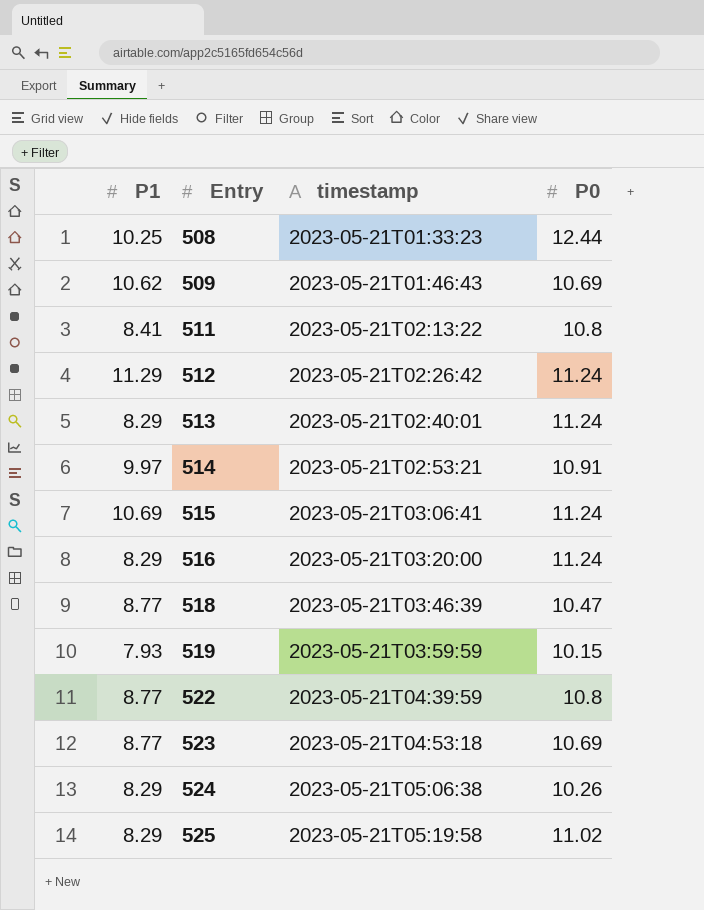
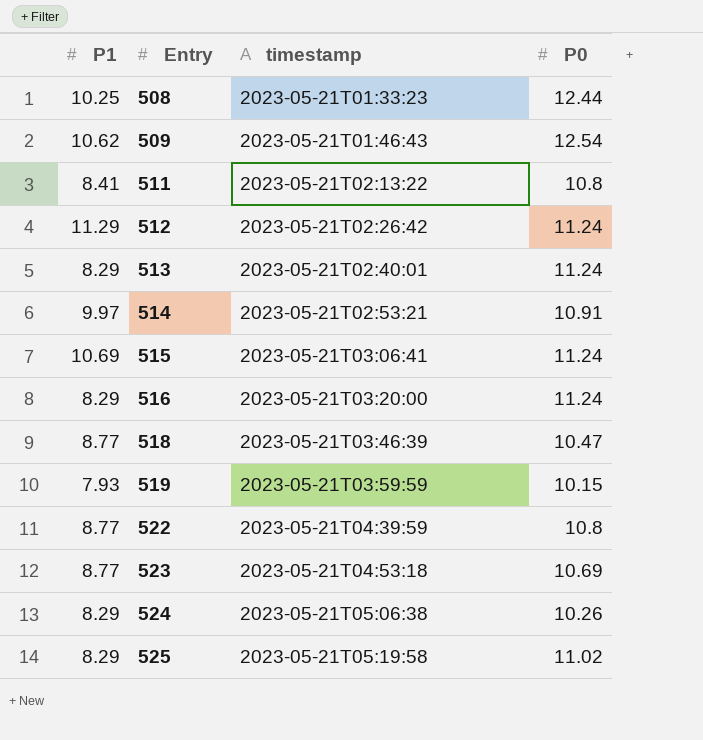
509 | P0: 10.69 -> 12.54

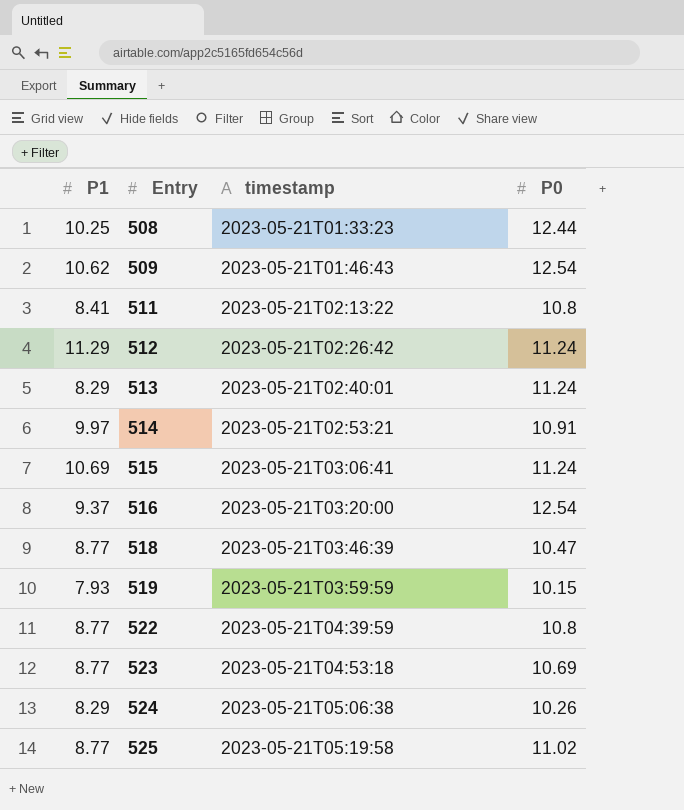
516 | P1: 8.29 -> 9.37
516 | P0: 11.24 -> 12.54
525 | P1: 8.29 -> 8.77

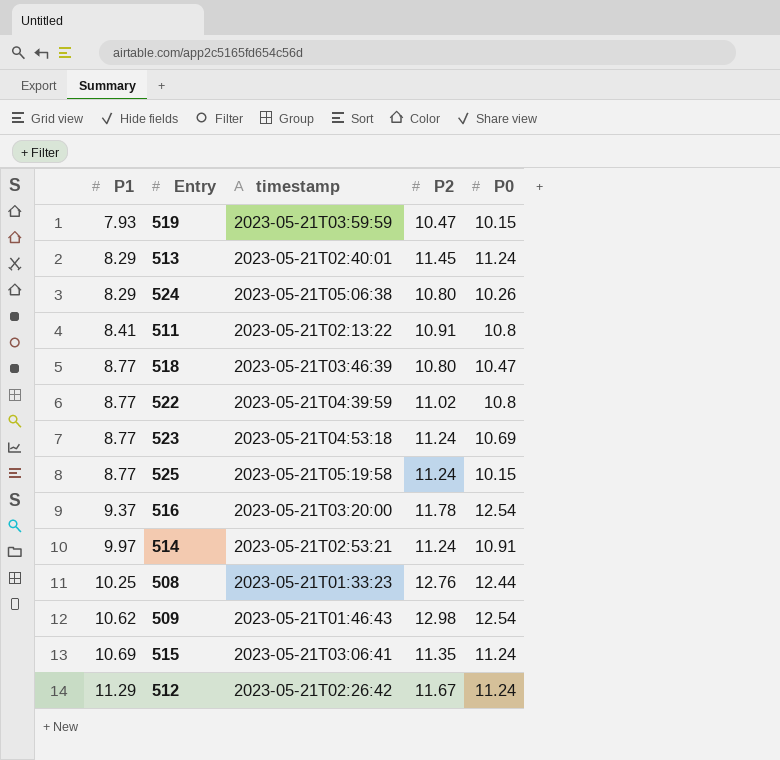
row order: Entry ascending -> P1 ascending
column P2 | position: none -> 4
525 | P0: 11.02 -> 10.15

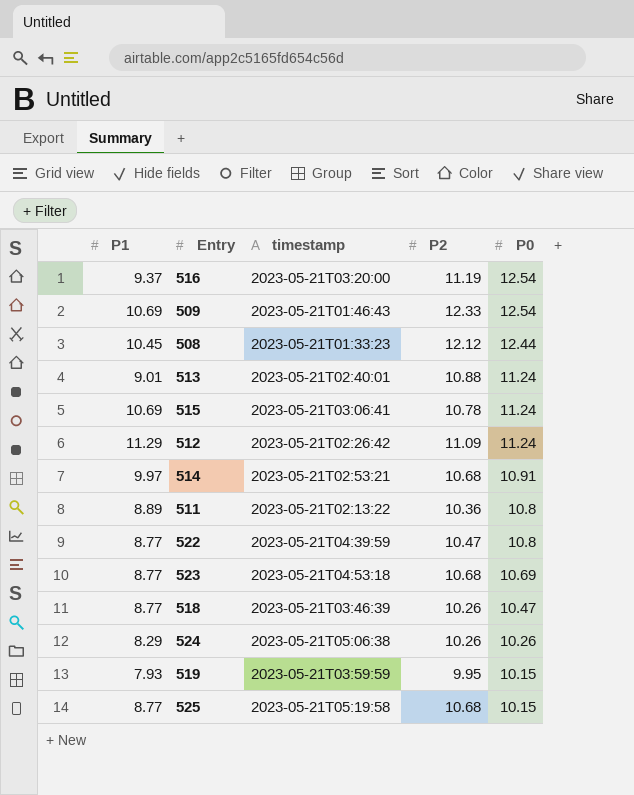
row order: P1 ascending -> P0 descending
516 | P2: 11.78 -> 11.19
509 | P1: 10.62 -> 10.69
509 | P2: 12.98 -> 12.33
508 | P1: 10.25 -> 10.45
508 | P2: 12.76 -> 12.12
513 | P1: 8.29 -> 9.01
513 | P2: 11.45 -> 10.88
515 | P2: 11.35 -> 10.78
512 | P2: 11.67 -> 11.09
514 | P2: 11.24 -> 10.68
511 | P1: 8.41 -> 8.89
511 | P2: 10.91 -> 10.36
522 | P2: 11.02 -> 10.47
523 | P2: 11.24 -> 10.68
518 | P2: 10.80 -> 10.26
524 | P2: 10.80 -> 10.26
519 | P2: 10.47 -> 9.95
525 | P2: 11.24 -> 10.68

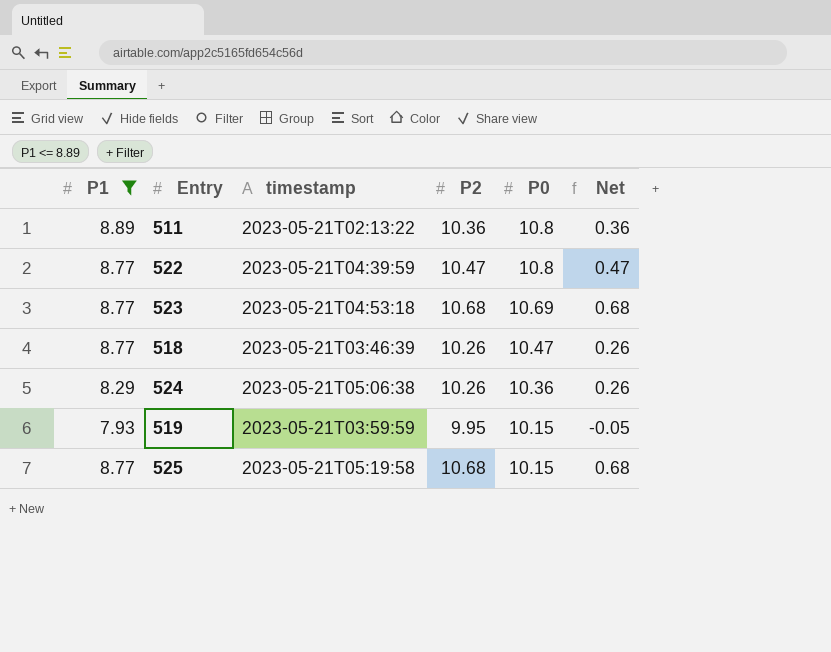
filter: none -> P1 <= 8.89
column Net | formula: none -> [P2] - 10
524 | P0: 10.26 -> 10.36

